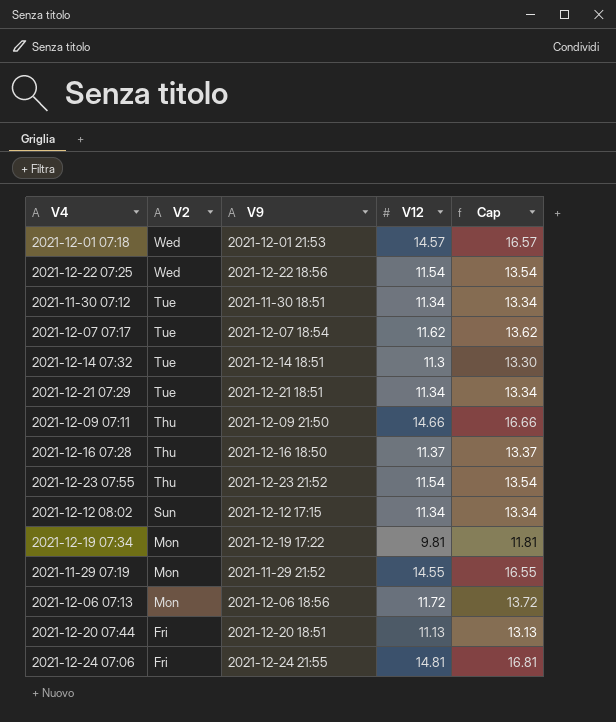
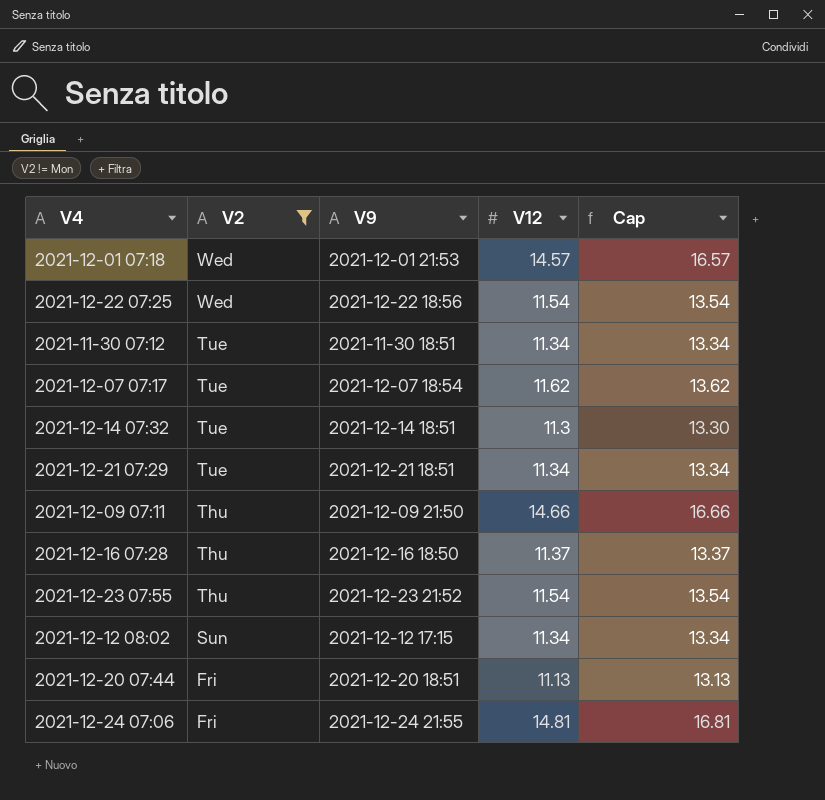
filter: none -> V2 != Mon

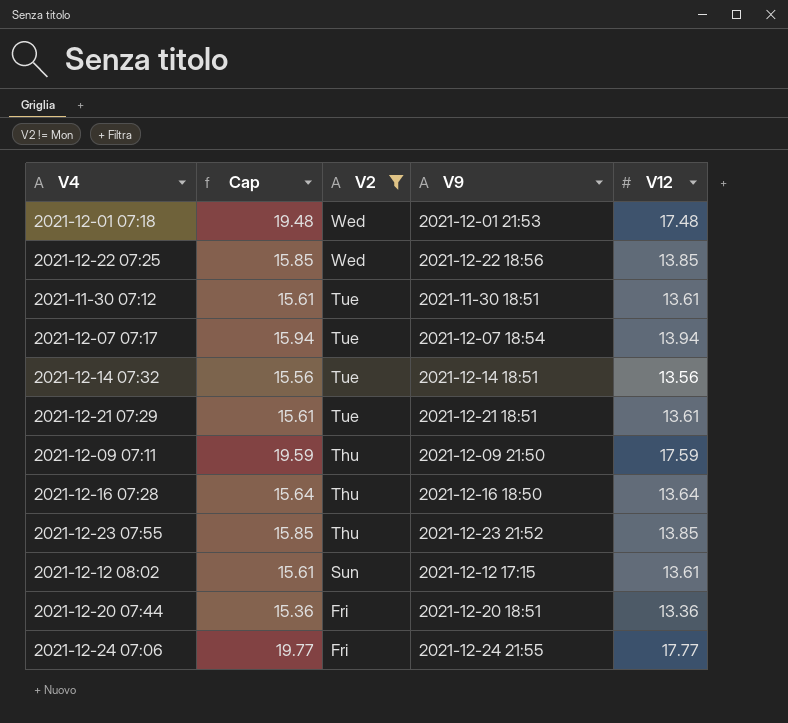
column Cap | position: 5 -> 2
2021-12-01 07:18 | Cap: 16.57 -> 19.48
2021-12-01 07:18 | V12: 14.57 -> 17.48
2021-12-22 07:25 | Cap: 13.54 -> 15.85
2021-12-22 07:25 | V12: 11.54 -> 13.85
2021-11-30 07:12 | Cap: 13.34 -> 15.61
2021-11-30 07:12 | V12: 11.34 -> 13.61
2021-12-07 07:17 | Cap: 13.62 -> 15.94
2021-12-07 07:17 | V12: 11.62 -> 13.94
2021-12-14 07:32 | Cap: 13.30 -> 15.56
2021-12-14 07:32 | V12: 11.3 -> 13.56
2021-12-21 07:29 | Cap: 13.34 -> 15.61
2021-12-21 07:29 | V12: 11.34 -> 13.61
2021-12-09 07:11 | Cap: 16.66 -> 19.59
2021-12-09 07:11 | V12: 14.66 -> 17.59
2021-12-16 07:28 | Cap: 13.37 -> 15.64
2021-12-16 07:28 | V12: 11.37 -> 13.64
2021-12-23 07:55 | Cap: 13.54 -> 15.85
2021-12-23 07:55 | V12: 11.54 -> 13.85
2021-12-12 08:02 | Cap: 13.34 -> 15.61
2021-12-12 08:02 | V12: 11.34 -> 13.61
2021-12-20 07:44 | Cap: 13.13 -> 15.36
2021-12-20 07:44 | V12: 11.13 -> 13.36
2021-12-24 07:06 | Cap: 16.81 -> 19.77
2021-12-24 07:06 | V12: 14.81 -> 17.77

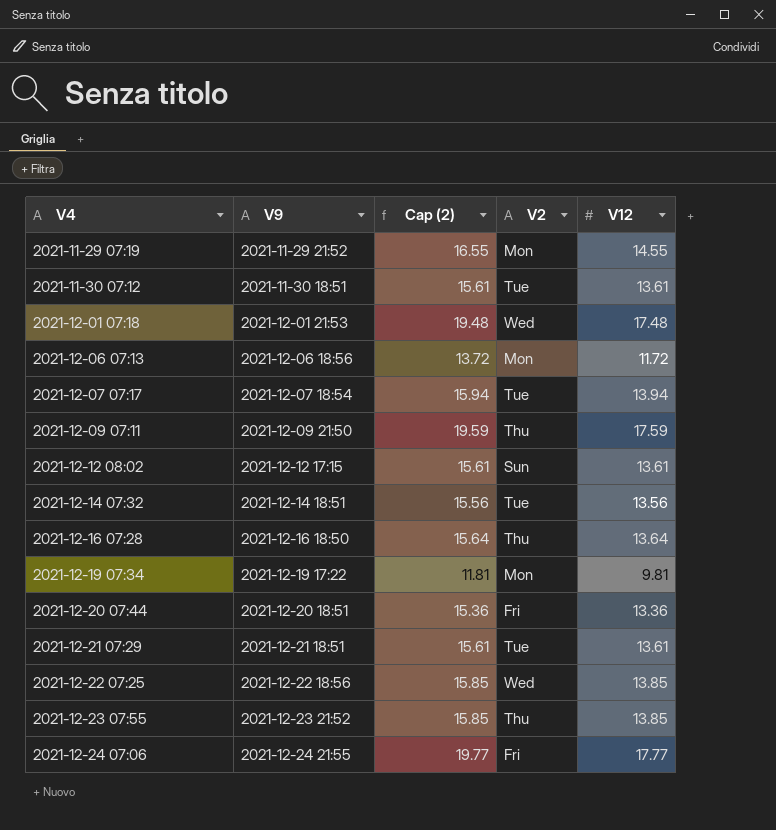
filter: V2 != Mon -> none
row order: V2 descending -> V4 ascending
column V9 | position: 4 -> 2
column name: Cap -> Cap (2)

